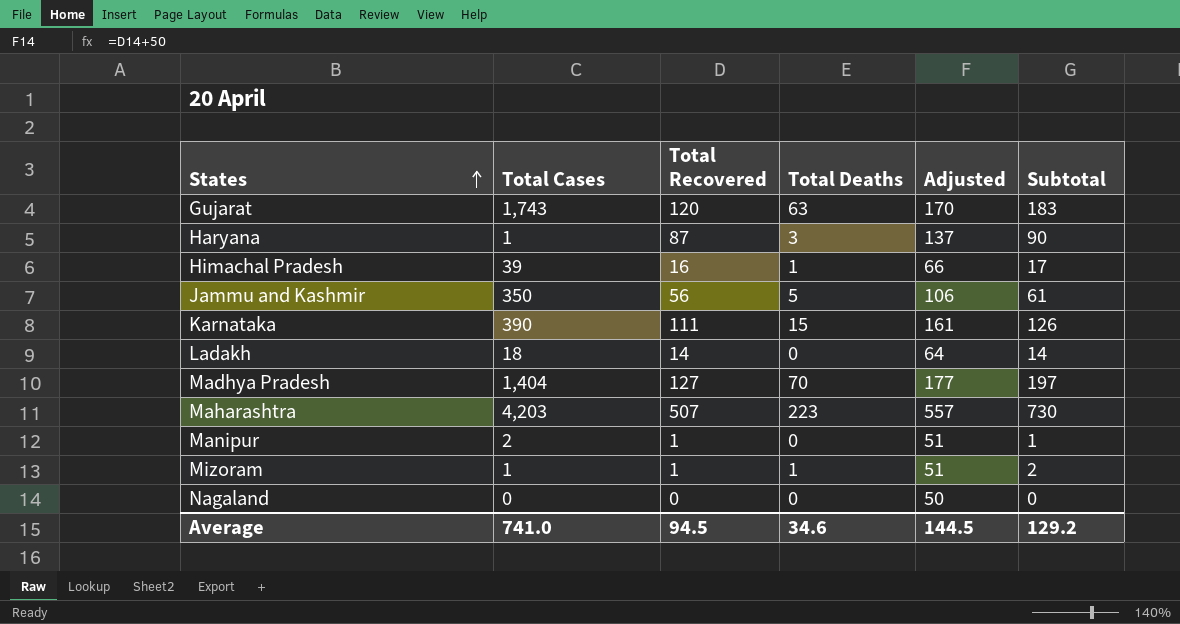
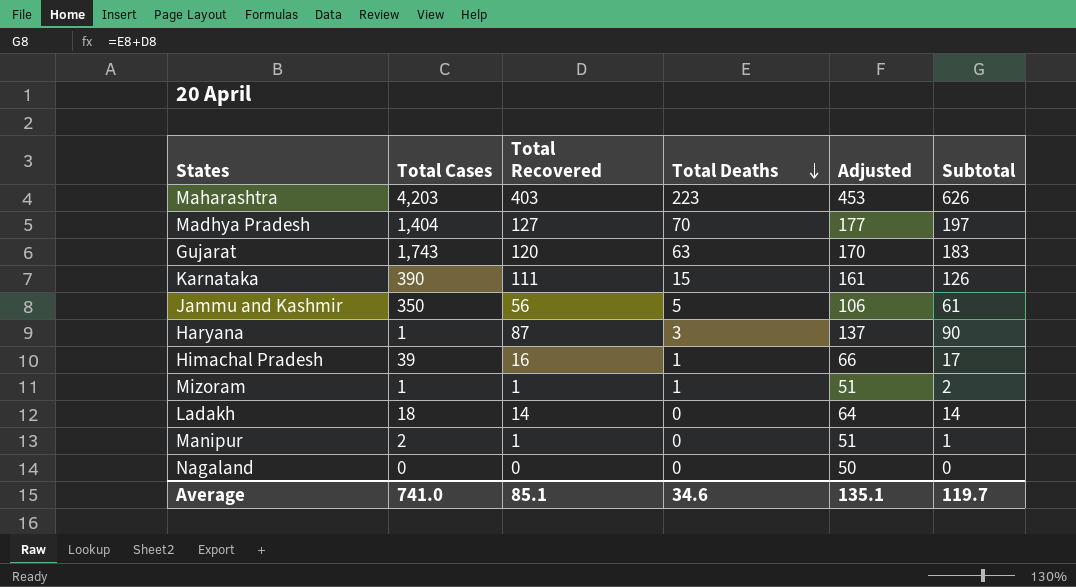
row order: States ascending -> Total Deaths descending
Maharashtra | Total Recovered: 507 -> 403
Maharashtra | Adjusted: 557 -> 453
Maharashtra | Subtotal: 730 -> 626
Average | Total Recovered: 94.5 -> 85.1
Average | Adjusted: 144.5 -> 135.1
Average | Subtotal: 129.2 -> 119.7

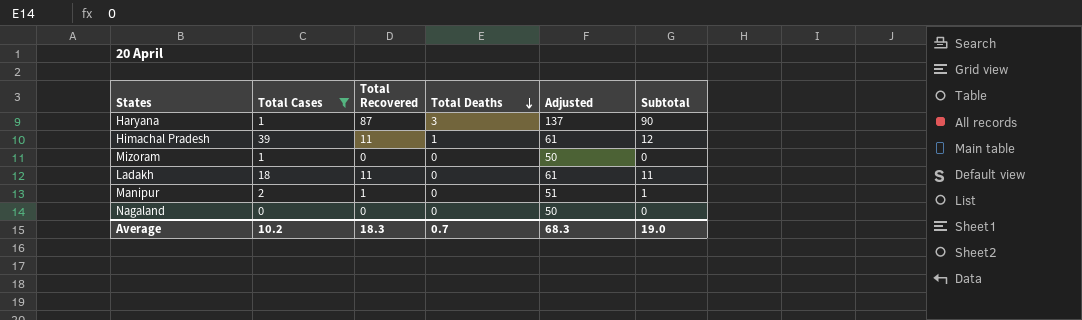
filter: none -> Total Cases <= 39
Himachal Pradesh | Total Recovered: 16 -> 11
Himachal Pradesh | Adjusted: 66 -> 61
Himachal Pradesh | Subtotal: 17 -> 12
Mizoram | Total Recovered: 1 -> 0
Mizoram | Total Deaths: 1 -> 0
Mizoram | Adjusted: 51 -> 50
Mizoram | Subtotal: 2 -> 0
Ladakh | Total Recovered: 14 -> 11
Ladakh | Adjusted: 64 -> 61
Ladakh | Subtotal: 14 -> 11
Average | Total Cases: 741.0 -> 10.2
Average | Total Recovered: 85.1 -> 18.3
Average | Total Deaths: 34.6 -> 0.7
Average | Adjusted: 135.1 -> 68.3
Average | Subtotal: 119.7 -> 19.0

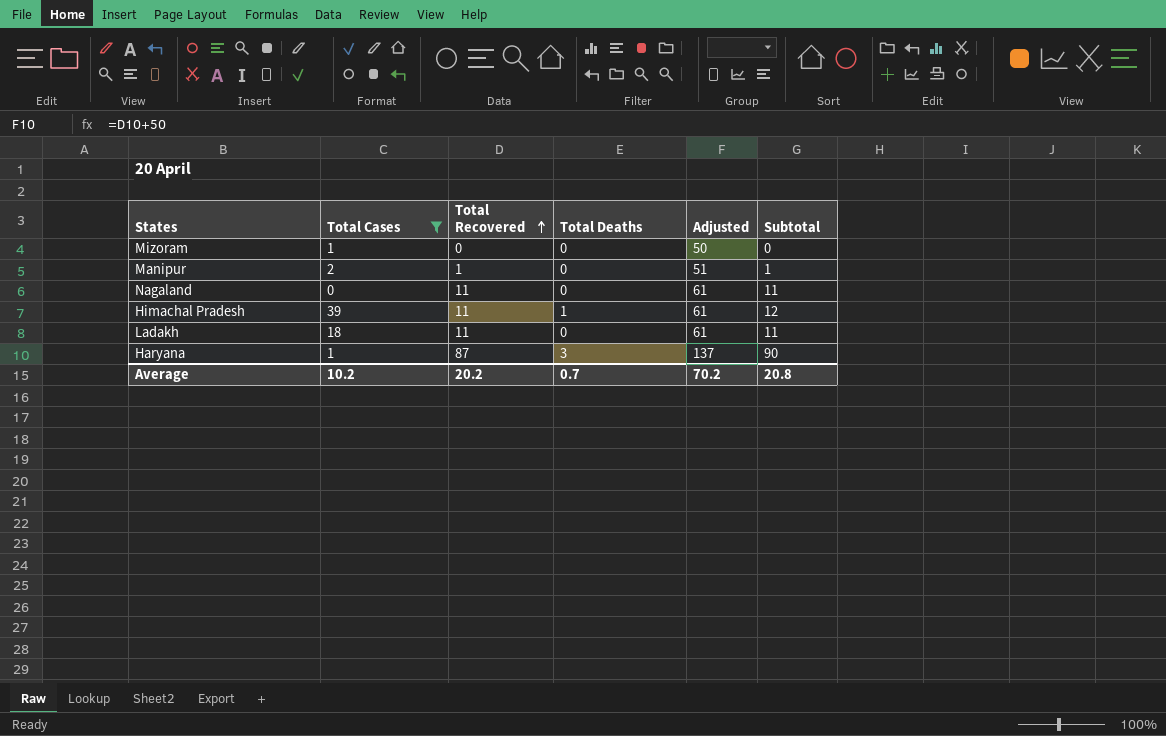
row order: Total Deaths descending -> Total Recovered ascending
Nagaland | Total Recovered: 0 -> 11
Nagaland | Adjusted: 50 -> 61
Nagaland | Subtotal: 0 -> 11
Average | Total Recovered: 18.3 -> 20.2
Average | Adjusted: 68.3 -> 70.2
Average | Subtotal: 19.0 -> 20.8

